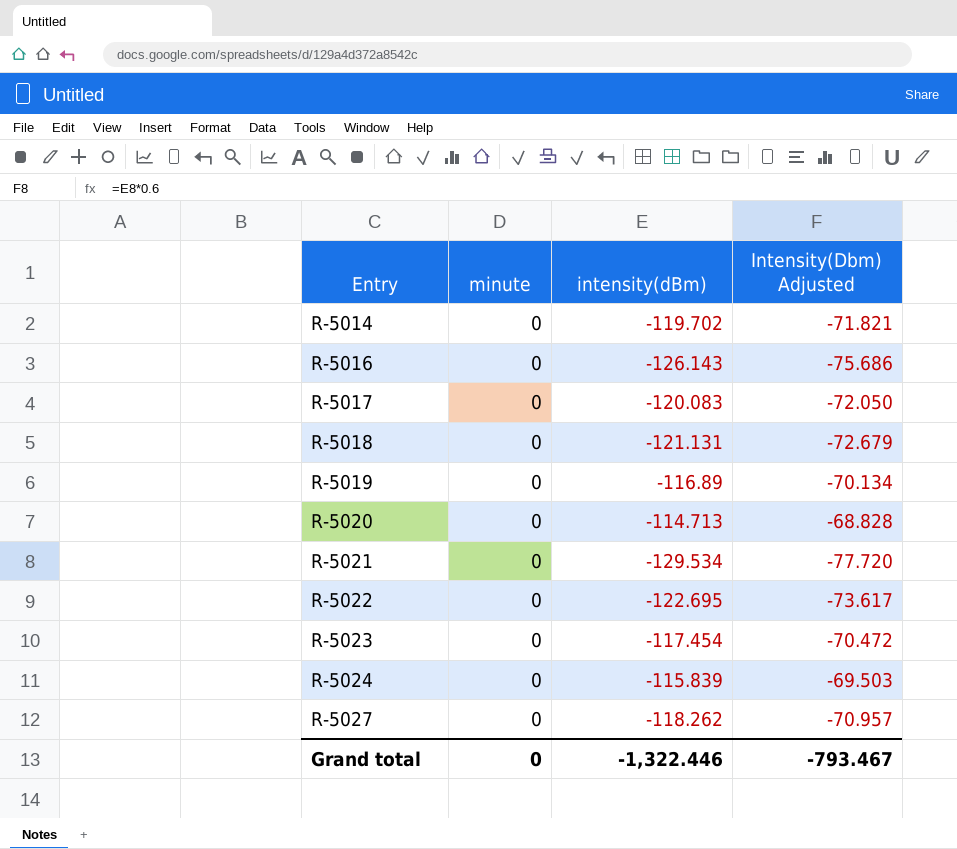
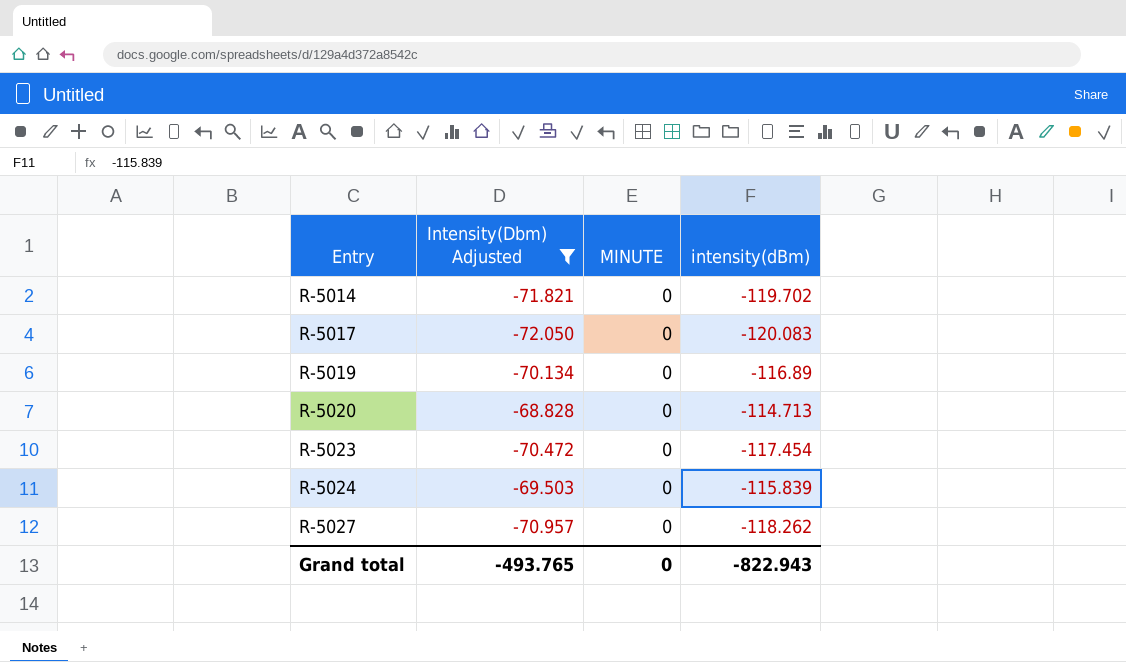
filter: none -> Intensity(Dbm) Adjusted >= -72.050
column Intensity(Dbm) Adjusted | position: 4 -> 2
column name: minute -> MINUTE
Grand total | Intensity(Dbm) Adjusted: -793.467 -> -493.765
Grand total | intensity(dBm): -1,322.446 -> -822.943

